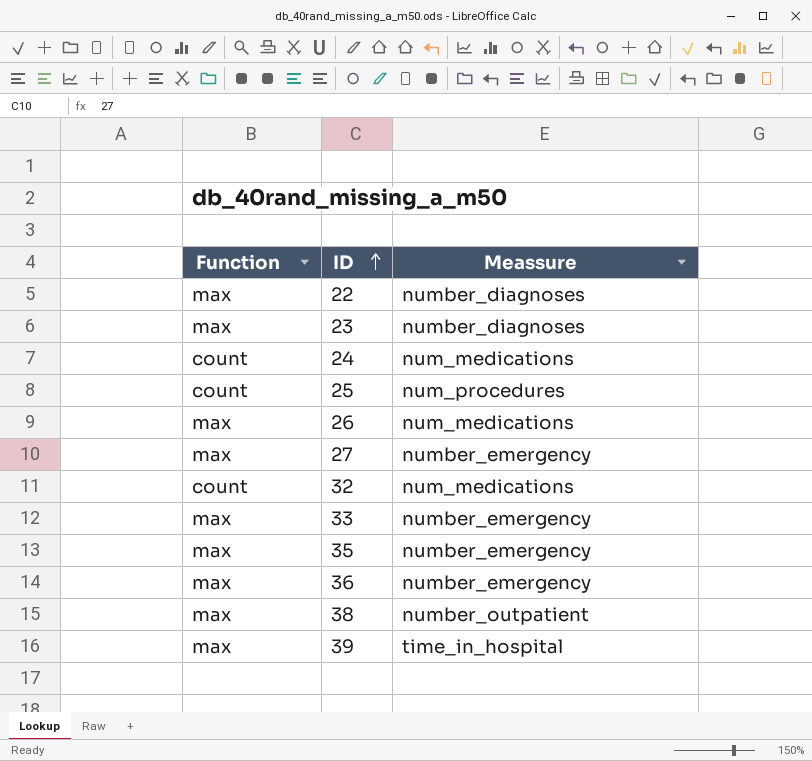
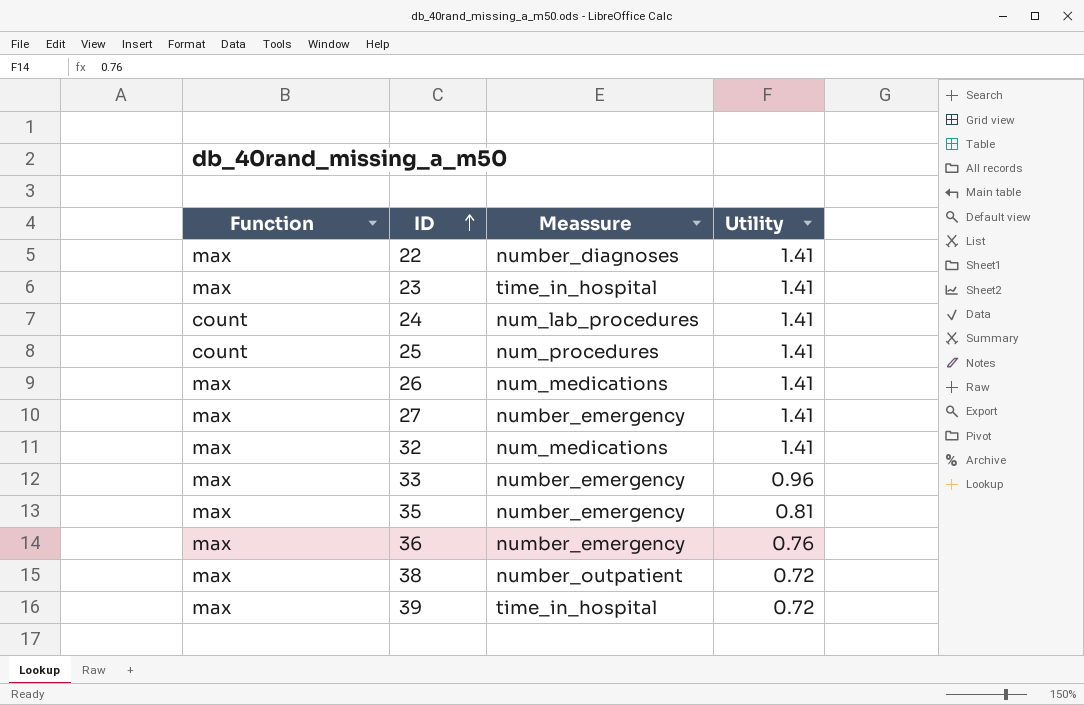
column Utility | position: none -> 4
23 | Meassure: number_diagnoses -> time_in_hospital
24 | Meassure: num_medications -> num_lab_procedures
32 | Function: count -> max

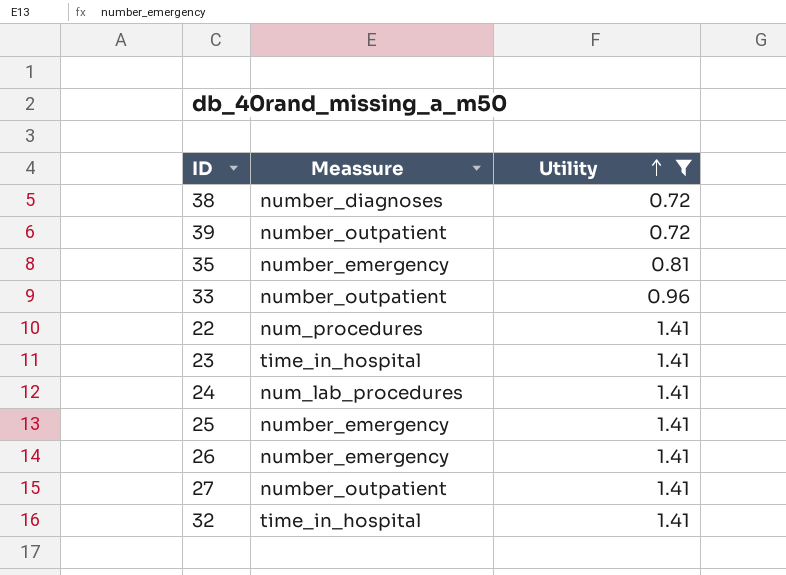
filter: none -> Utility != 0.76
row order: ID ascending -> Utility ascending
column Function | position: 1 -> none
38 | Meassure: number_outpatient -> number_diagnoses
39 | Meassure: time_in_hospital -> number_outpatient
33 | Meassure: number_emergency -> number_outpatient
22 | Meassure: number_diagnoses -> num_procedures
25 | Meassure: num_procedures -> number_emergency
26 | Meassure: num_medications -> number_emergency
27 | Meassure: number_emergency -> number_outpatient
32 | Meassure: num_medications -> time_in_hospital

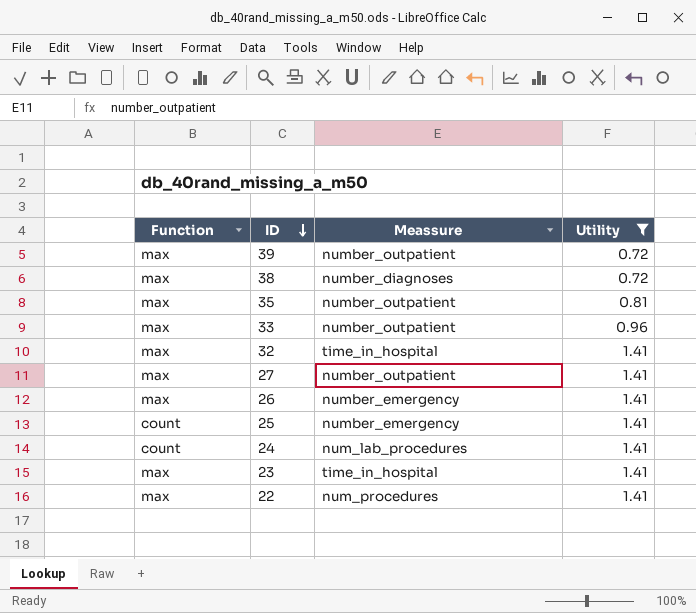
row order: Utility ascending -> ID descending
column Function | position: none -> 1
35 | Meassure: number_emergency -> number_outpatient

